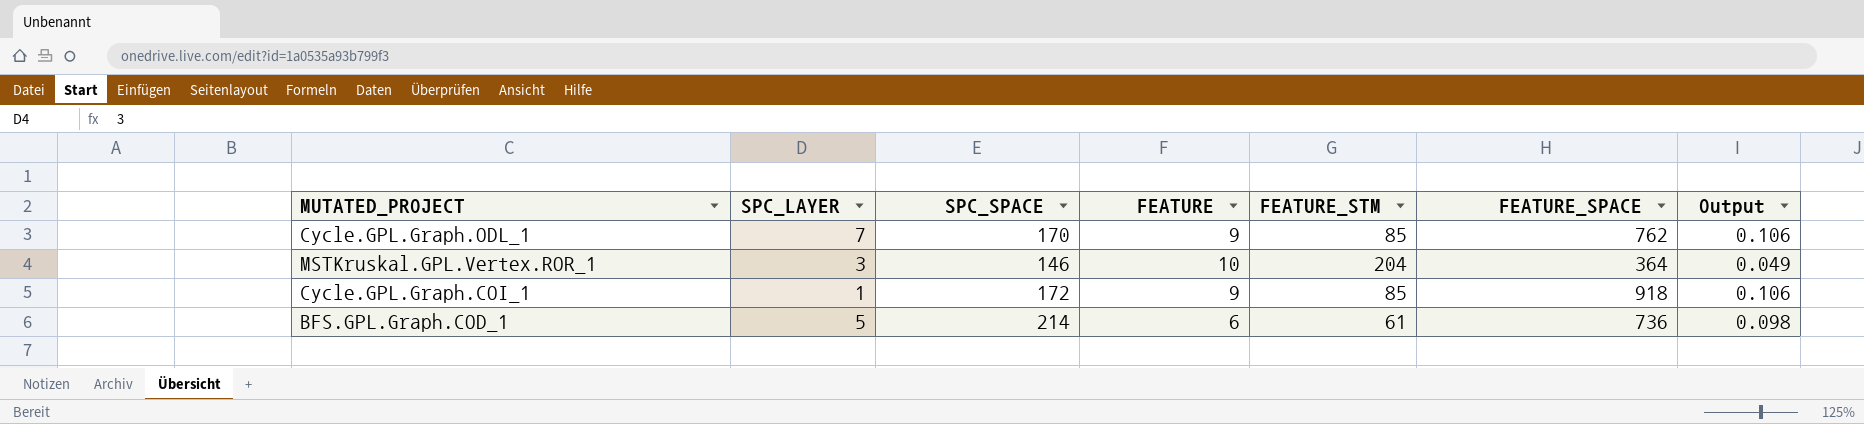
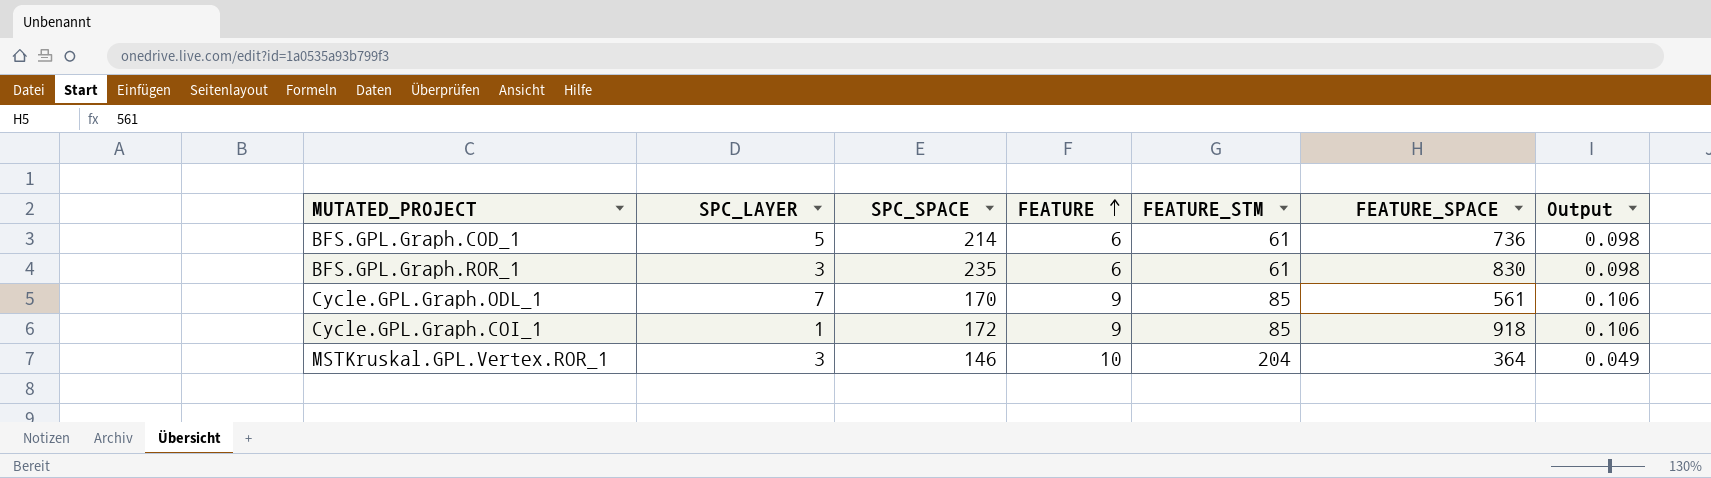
row order: none -> FEATURE ascending
row BFS.GPL.Graph.ROR_1: none -> 3 | 235 | 6 | 61 | 830 | 0.098
Cycle.GPL.Graph.ODL_1 | FEATURE_SPACE: 762 -> 561

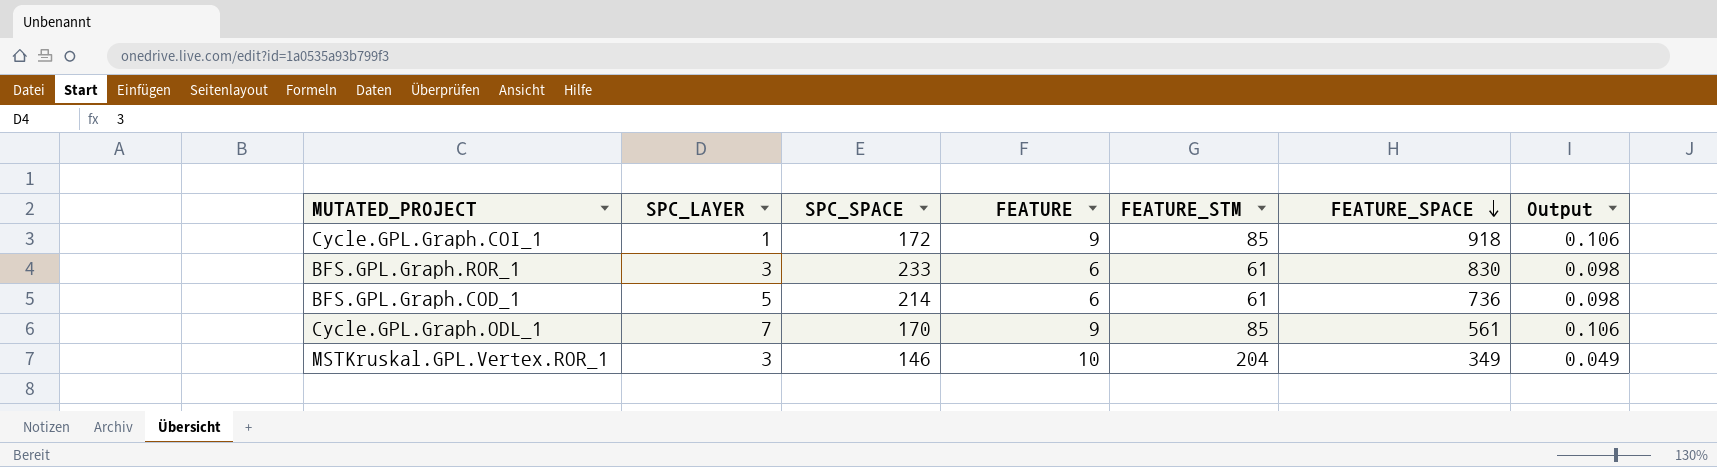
row order: FEATURE ascending -> FEATURE_SPACE descending
BFS.GPL.Graph.ROR_1 | SPC_SPACE: 235 -> 233
MSTKruskal.GPL.Vertex.ROR_1 | FEATURE_SPACE: 364 -> 349

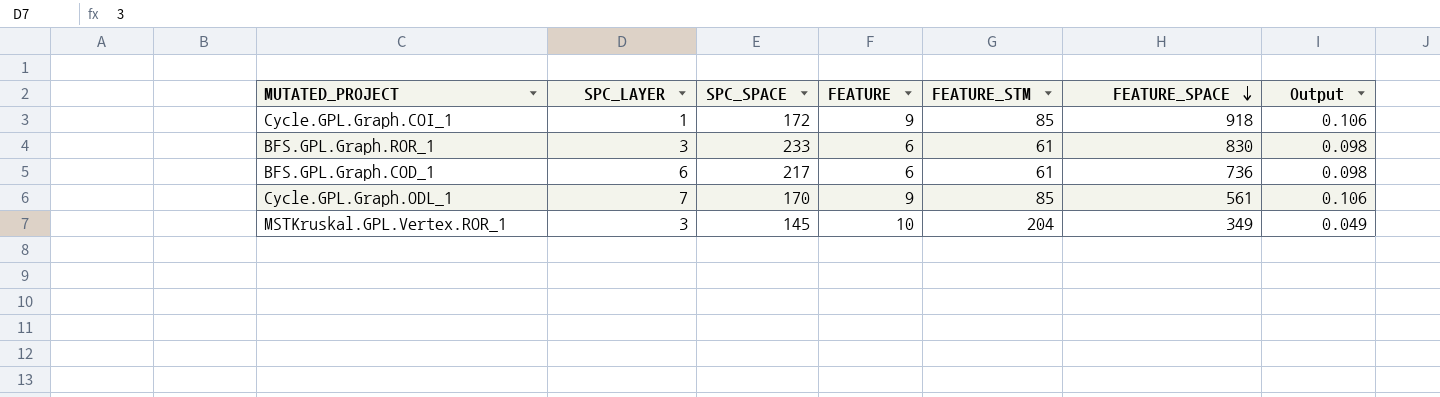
BFS.GPL.Graph.COD_1 | SPC_LAYER: 5 -> 6
BFS.GPL.Graph.COD_1 | SPC_SPACE: 214 -> 217
MSTKruskal.GPL.Vertex.ROR_1 | SPC_SPACE: 146 -> 145

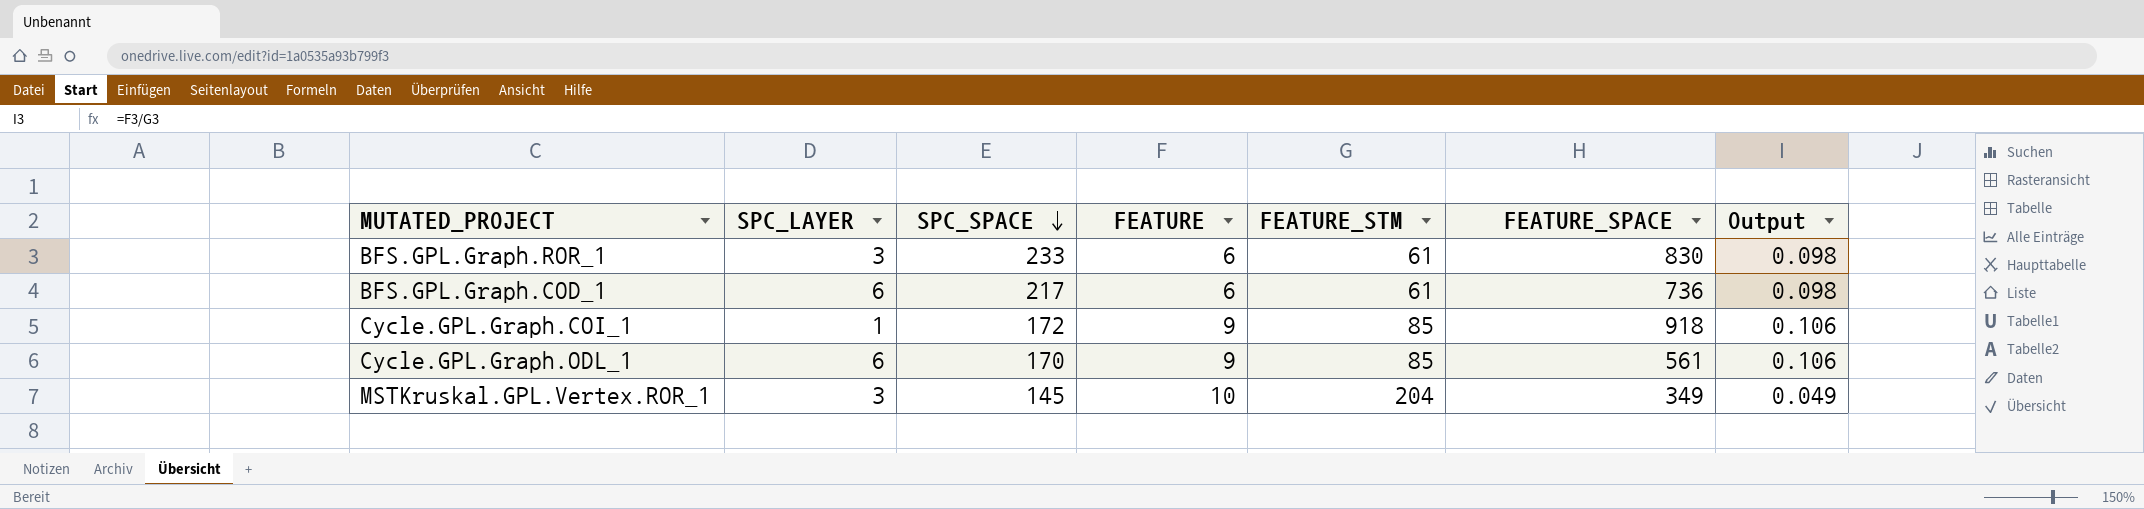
row order: FEATURE_SPACE descending -> SPC_SPACE descending
Cycle.GPL.Graph.ODL_1 | SPC_LAYER: 7 -> 6

